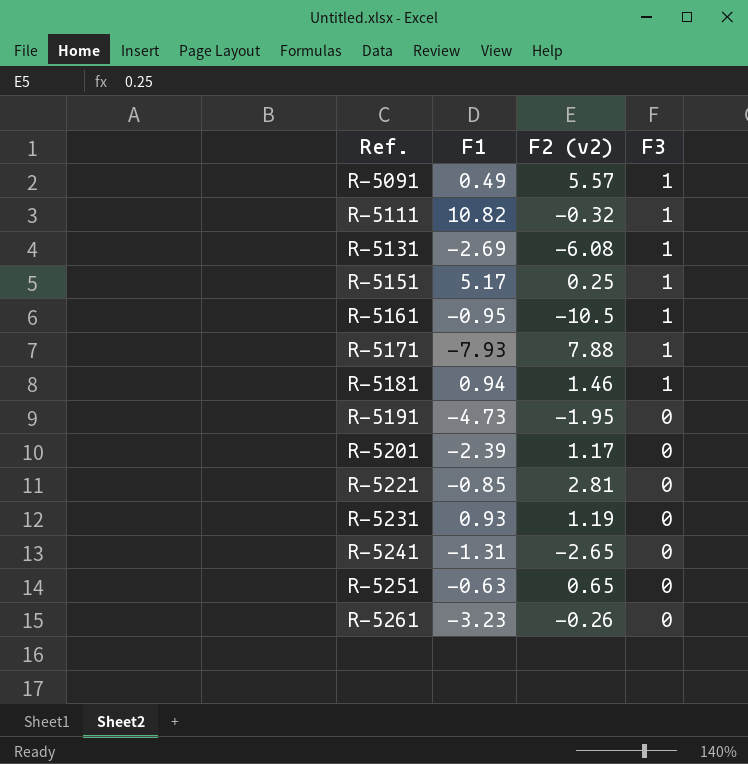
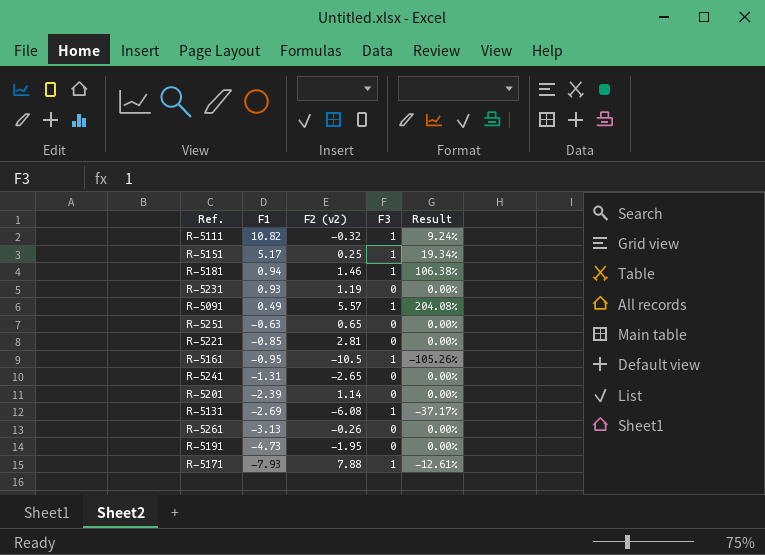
row order: Ref. ascending -> F1 descending
column Result | formula: none -> [F3] / [F1]
R-5201 | F2 (v2): 1.17 -> 1.14
R-5261 | F1: -3.23 -> -3.13

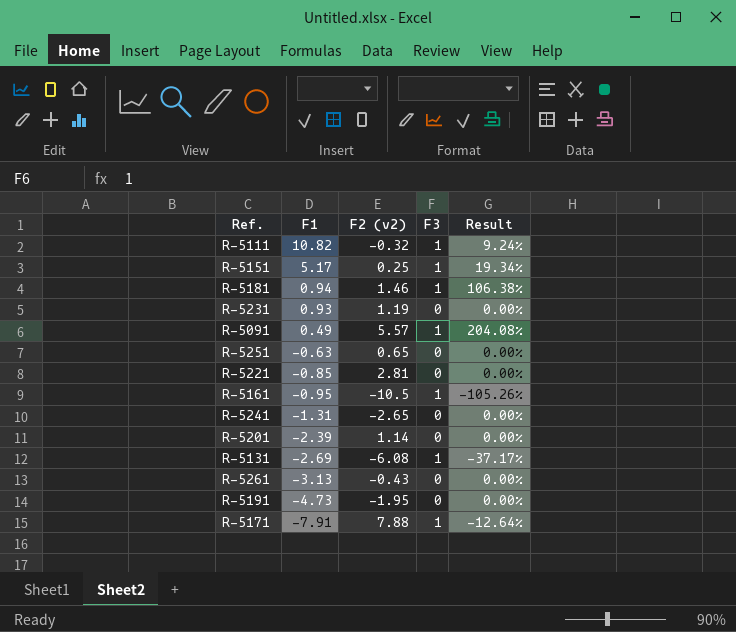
R-5261 | F2 (v2): -0.26 -> -0.43
R-5171 | F1: -7.93 -> -7.91
R-5171 | Result: -12.61% -> -12.64%

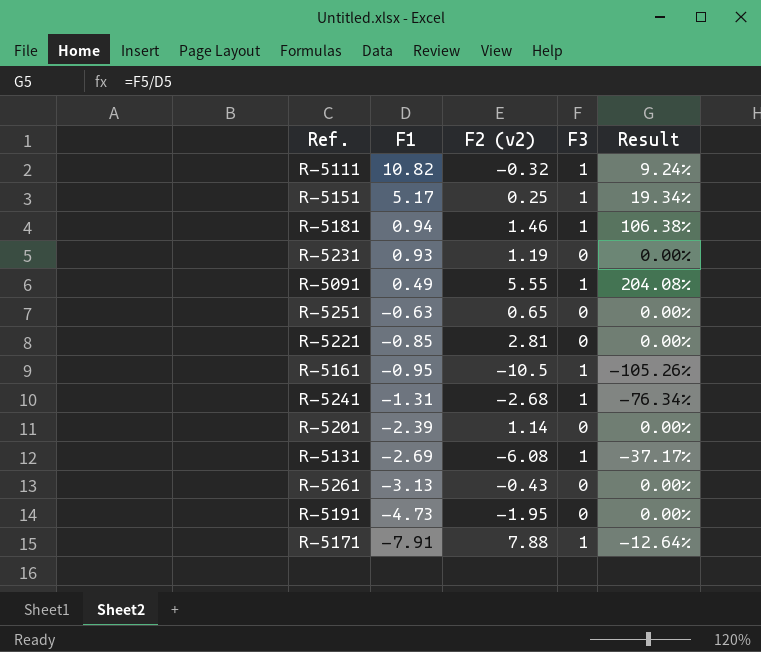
R-5091 | F2 (v2): 5.57 -> 5.55
R-5241 | F2 (v2): -2.65 -> -2.68
R-5241 | F3: 0 -> 1
R-5241 | Result: 0.00% -> -76.34%

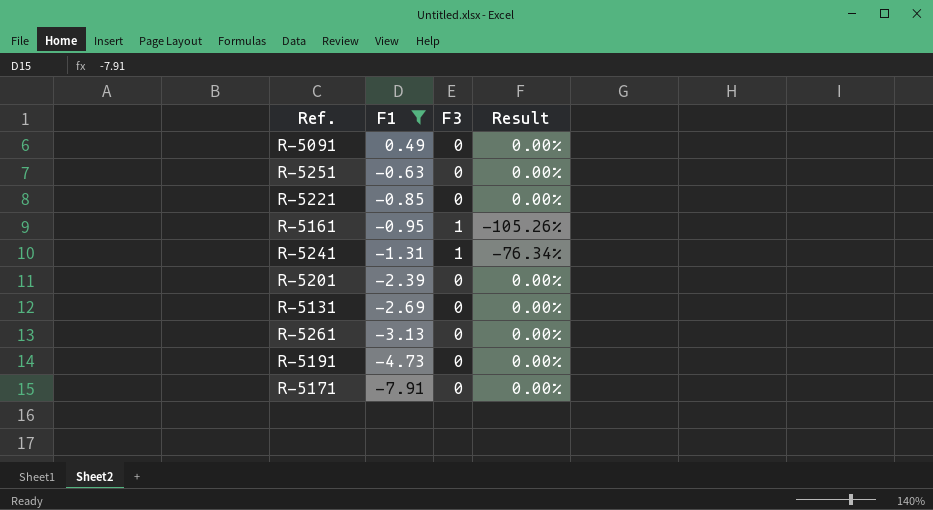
filter: none -> F1 <= 0.49
column F2 (v2) | position: 3 -> none
R-5091 | F3: 1 -> 0
R-5091 | Result: 204.08% -> 0.00%
R-5131 | F3: 1 -> 0
R-5131 | Result: -37.17% -> 0.00%
R-5171 | F3: 1 -> 0
R-5171 | Result: -12.64% -> 0.00%

